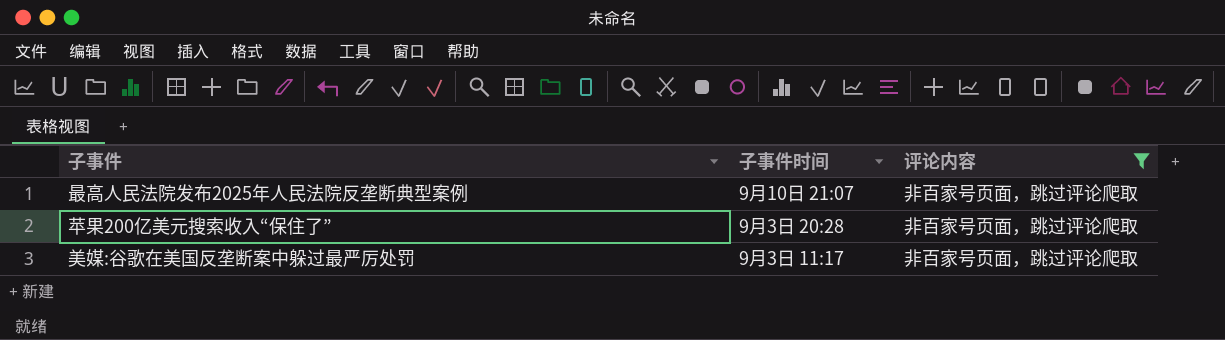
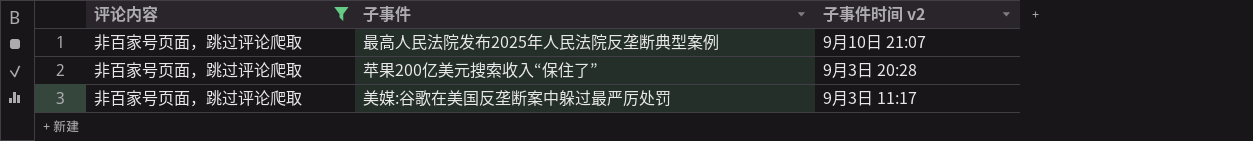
column 评论内容 | position: 3 -> 1
column name: 子事件时间 -> 子事件时间 v2

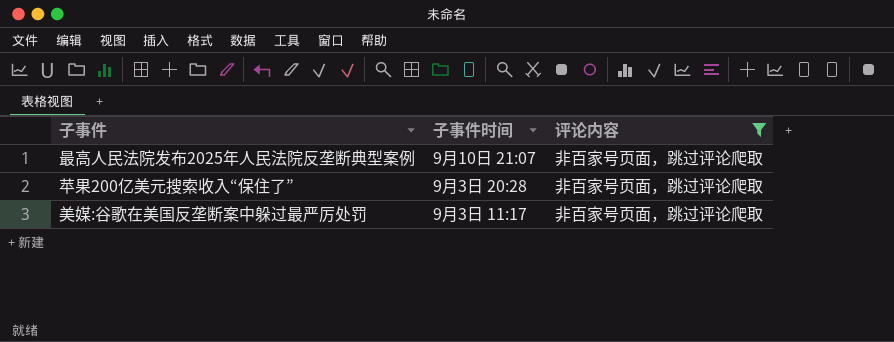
column name: 子事件时间 v2 -> 子事件时间
column 评论内容 | position: 1 -> 3

